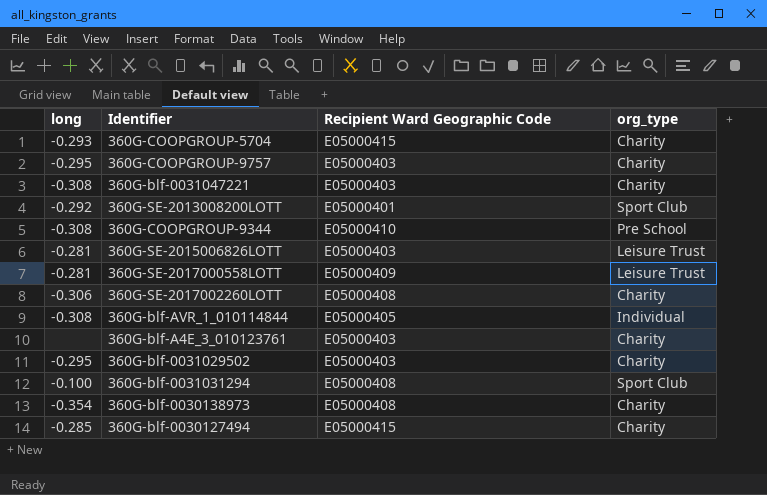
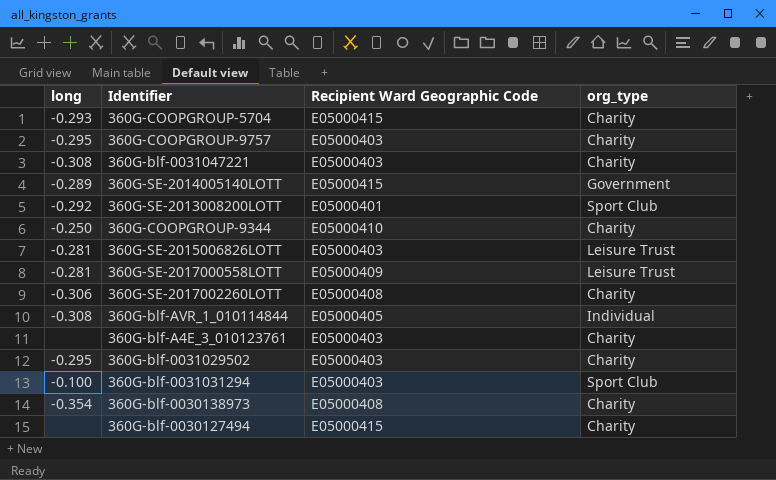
row 360G-SE-2014005140LOTT: none -> -0.289 | E05000415 | Government
360G-COOPGROUP-9344 | long: -0.308 -> -0.250
360G-COOPGROUP-9344 | org_type: Pre School -> Charity
360G-blf-0031031294 | Recipient Ward Geographic Code: E05000408 -> E05000403
360G-blf-0030127494 | long: -0.285 -> none

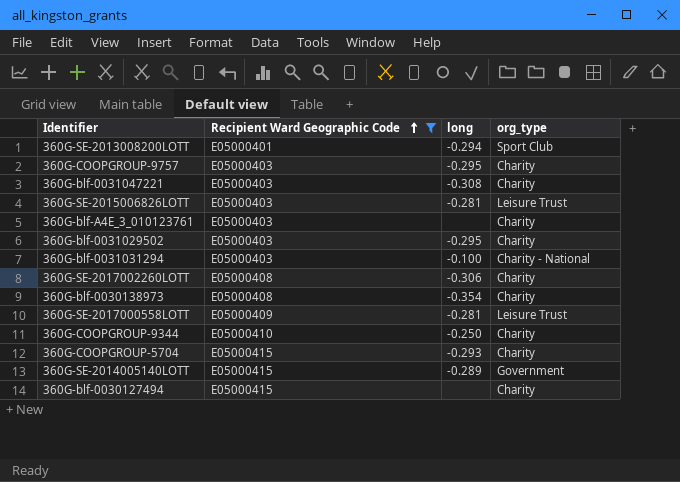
filter: none -> Recipient Ward Geographic Code != E05000405
row order: none -> Recipient Ward Geographic Code ascending
column long | position: 1 -> 3
360G-SE-2013008200LOTT | long: -0.292 -> -0.294
360G-blf-0031031294 | org_type: Sport Club -> Charity - National

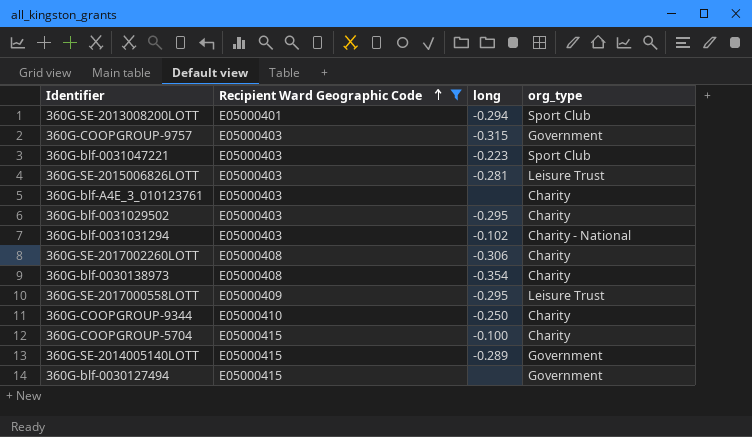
360G-COOPGROUP-9757 | long: -0.295 -> -0.315
360G-COOPGROUP-9757 | org_type: Charity -> Government
360G-blf-0031047221 | long: -0.308 -> -0.223
360G-blf-0031047221 | org_type: Charity -> Sport Club
360G-blf-0031031294 | long: -0.100 -> -0.102
360G-SE-2017000558LOTT | long: -0.281 -> -0.295
360G-COOPGROUP-5704 | long: -0.293 -> -0.100
360G-blf-0030127494 | org_type: Charity -> Government

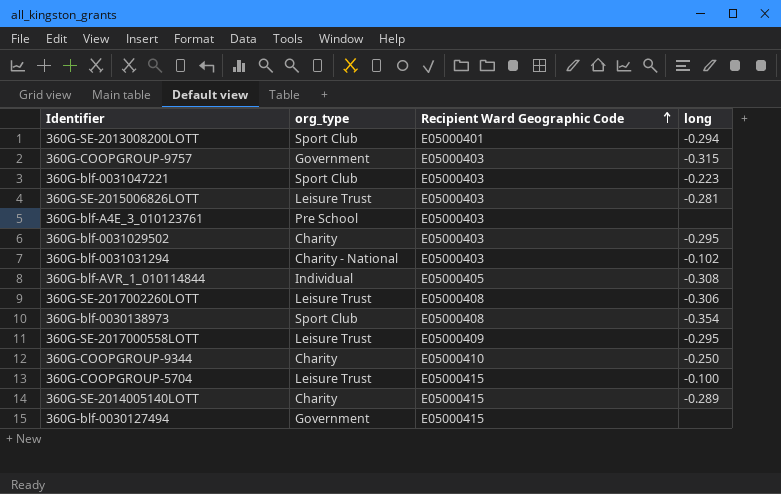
filter: Recipient Ward Geographic Code != E05000405 -> none
column org_type | position: 4 -> 2
360G-blf-A4E_3_010123761 | org_type: Charity -> Pre School
360G-SE-2017002260LOTT | org_type: Charity -> Leisure Trust
360G-blf-0030138973 | org_type: Charity -> Sport Club
360G-COOPGROUP-5704 | org_type: Charity -> Leisure Trust
360G-SE-2014005140LOTT | org_type: Government -> Charity

